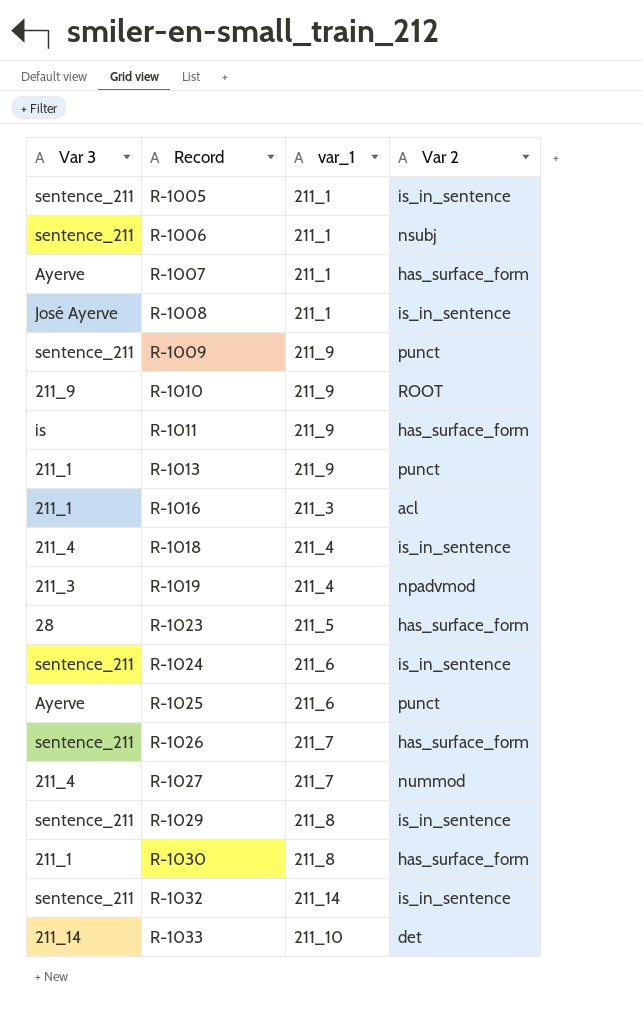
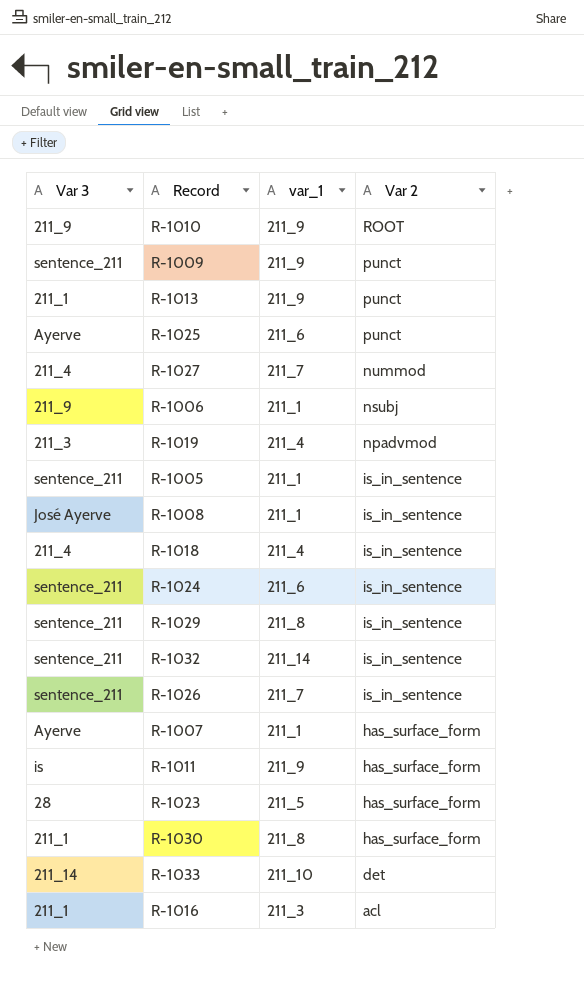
row order: Record ascending -> Var 2 descending
R-1006 | Var 3: sentence_211 -> 211_9
R-1026 | Var 2: has_surface_form -> is_in_sentence

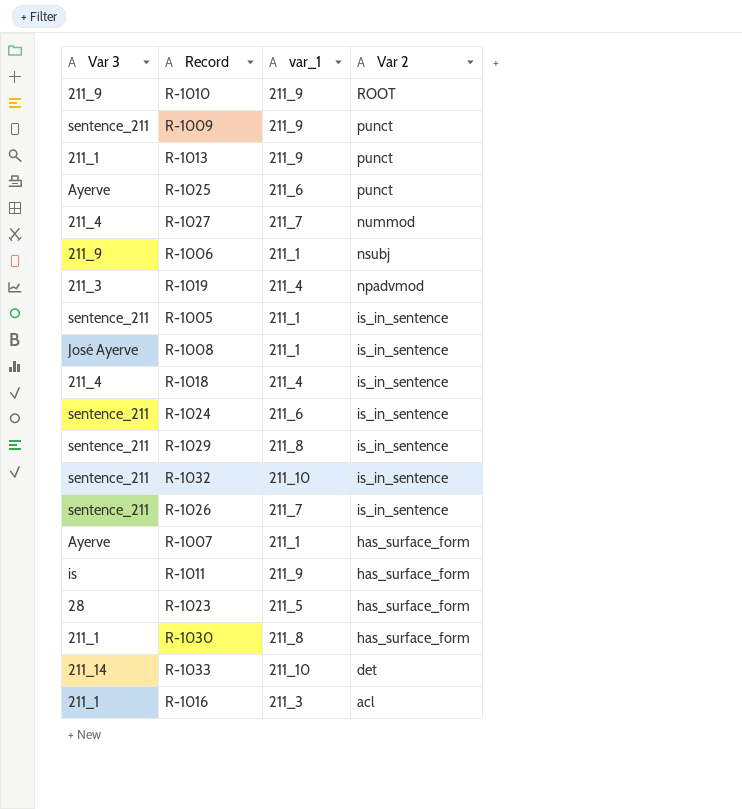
R-1032 | var_1: 211_14 -> 211_10

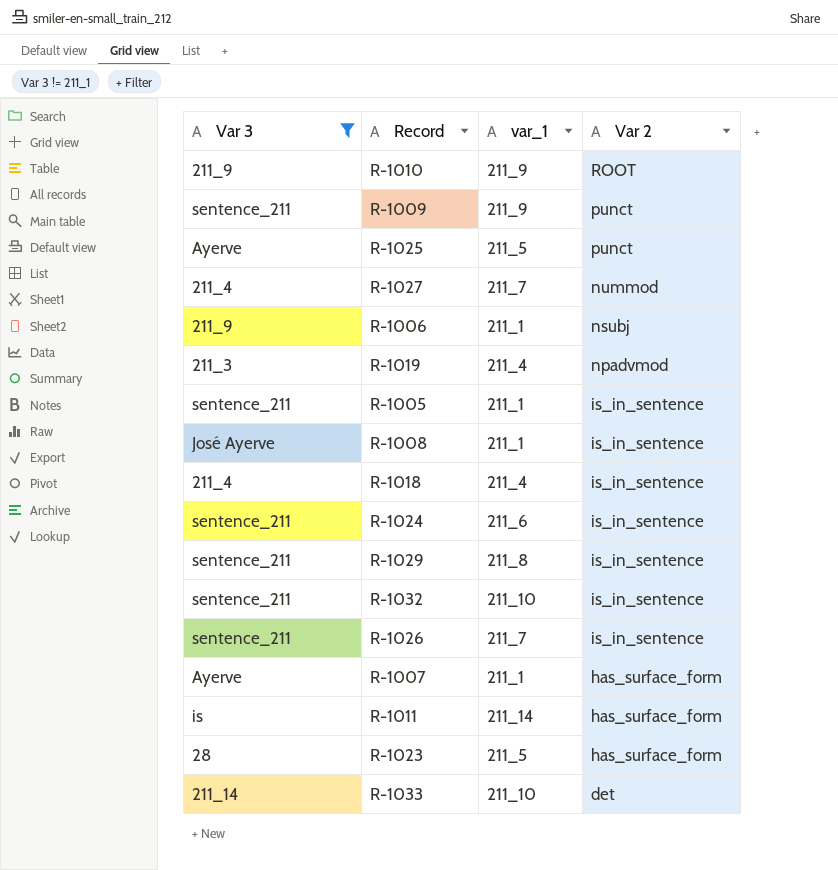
filter: none -> Var 3 != 211_1
R-1025 | var_1: 211_6 -> 211_5
R-1011 | var_1: 211_9 -> 211_14

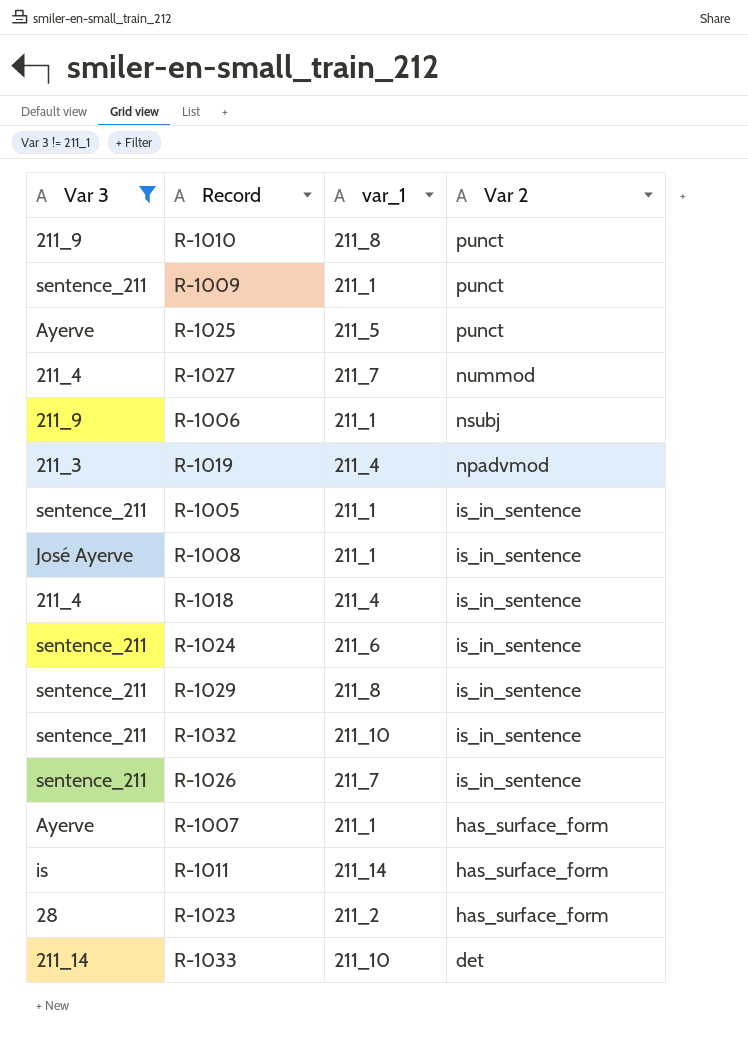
R-1010 | var_1: 211_9 -> 211_8
R-1010 | Var 2: ROOT -> punct
R-1009 | var_1: 211_9 -> 211_1
R-1023 | var_1: 211_5 -> 211_2

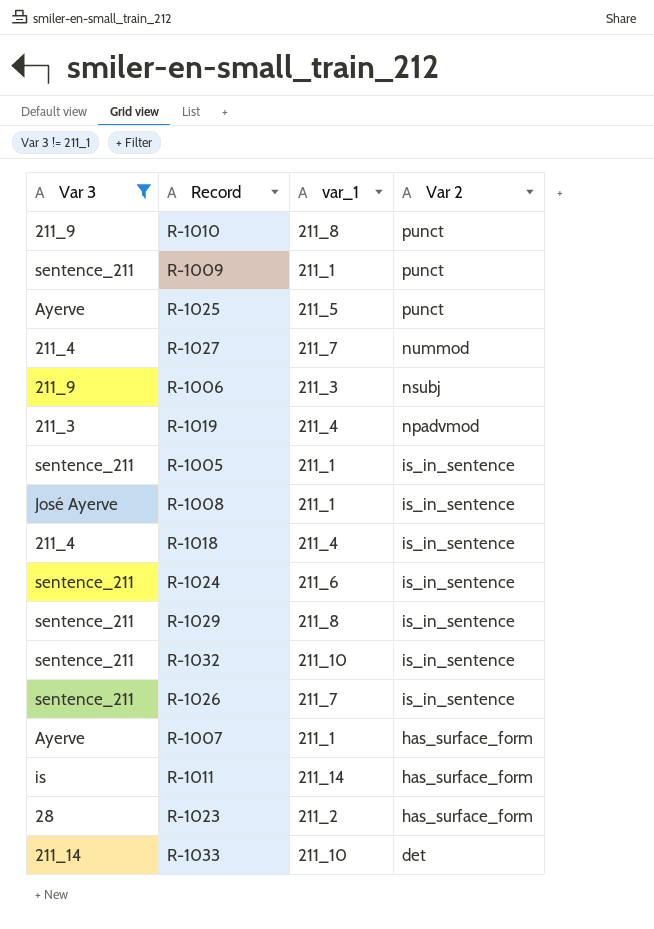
R-1006 | var_1: 211_1 -> 211_3

